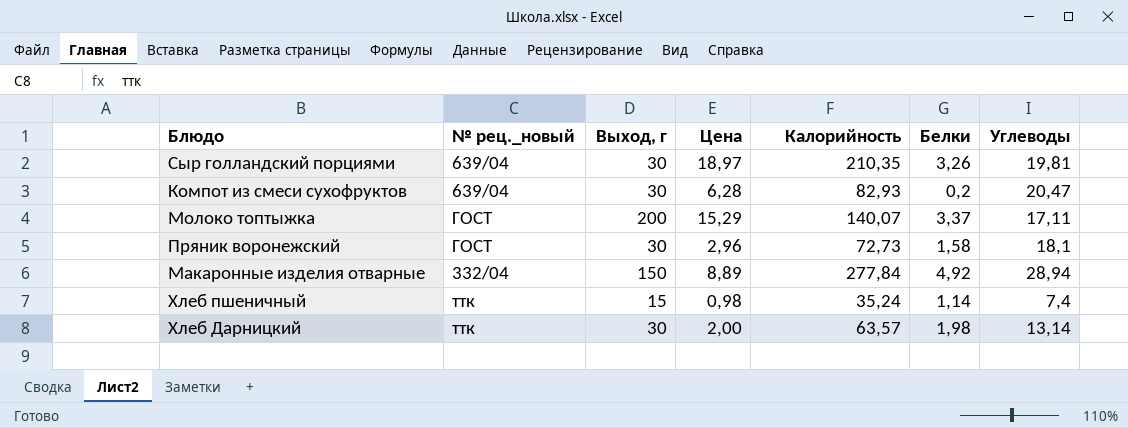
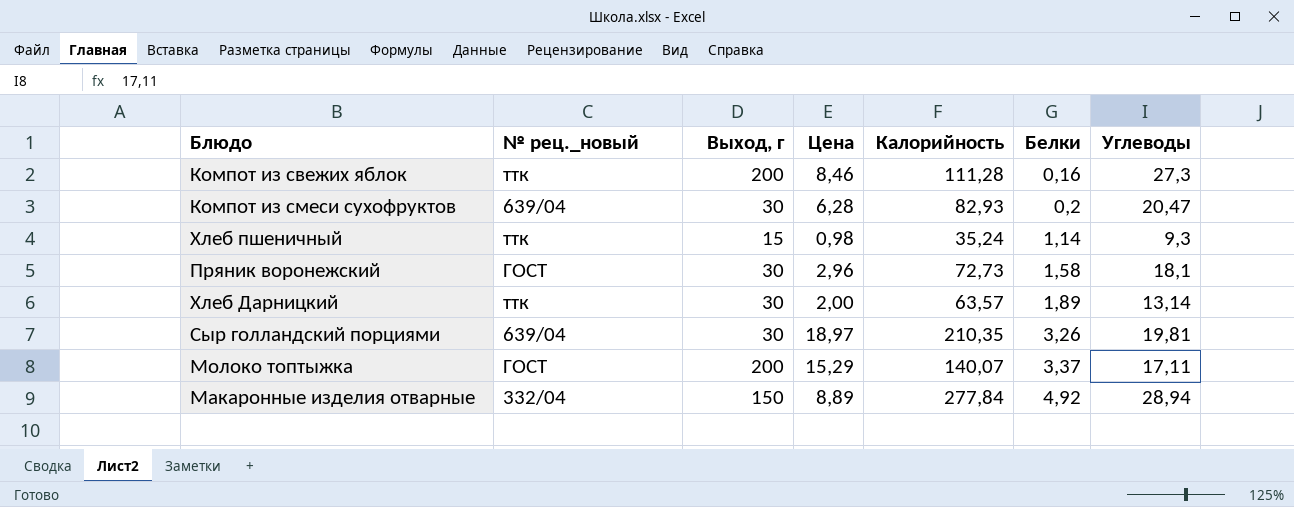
row order: none -> Белки ascending
row Компот из свежих яблок: none -> ттк | 200 | 8,46 | 111,28 | 0,16 | 27,3
Хлеб пшеничный | Углеводы: 7,4 -> 9,3
Хлеб Дарницкий | Белки: 1,98 -> 1,89

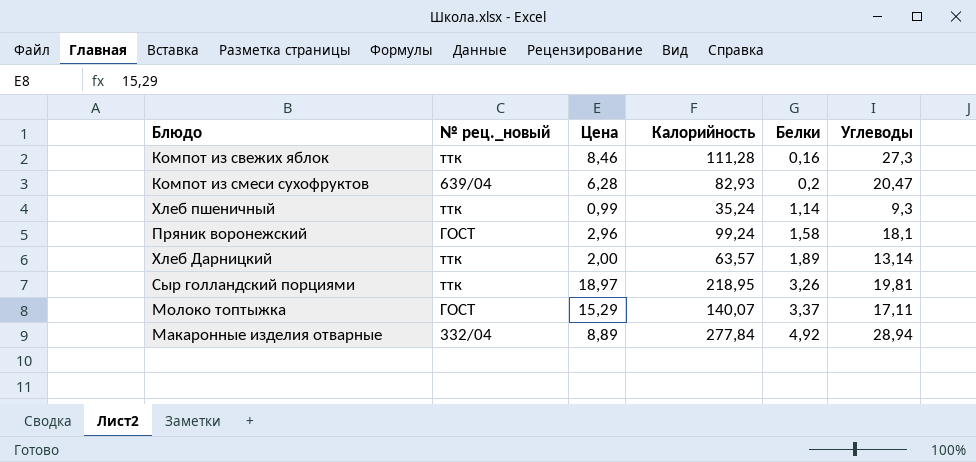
column Выход, г | position: 3 -> none
Хлеб пшеничный | Цена: 0,98 -> 0,99
Пряник воронежский | Калорийность: 72,73 -> 99,24
Сыр голландский порциями | № рец._новый: 639/04 -> ттк
Сыр голландский порциями | Калорийность: 210,35 -> 218,95

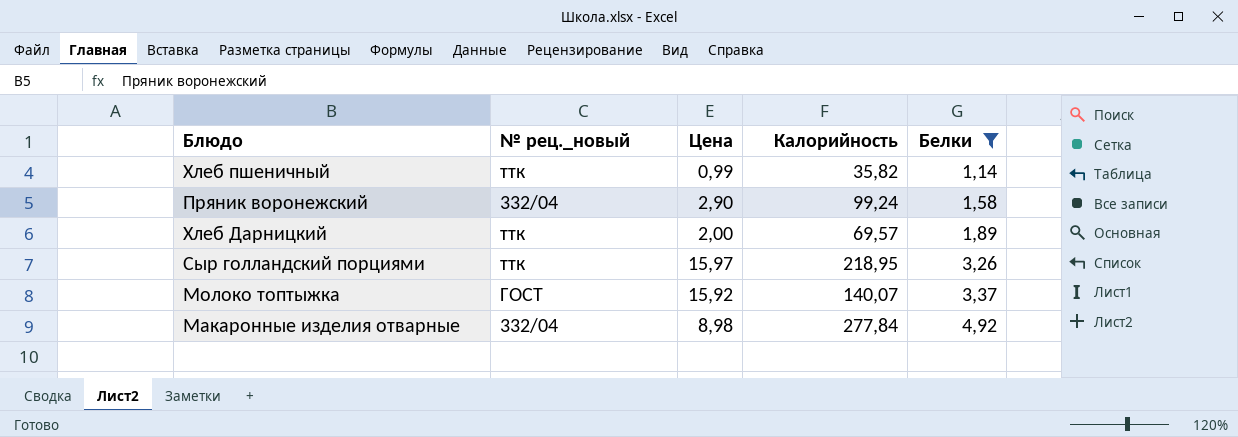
filter: none -> Белки >= 1,14
column Углеводы | position: 6 -> none
Хлеб пшеничный | Калорийность: 35,24 -> 35,82
Пряник воронежский | № рец._новый: ГОСТ -> 332/04
Пряник воронежский | Цена: 2,96 -> 2,90
Хлеб Дарницкий | Калорийность: 63,57 -> 69,57
Сыр голландский порциями | Цена: 18,97 -> 15,97
Молоко топтыжка | Цена: 15,29 -> 15,92
Макаронные изделия отварные | Цена: 8,89 -> 8,98

